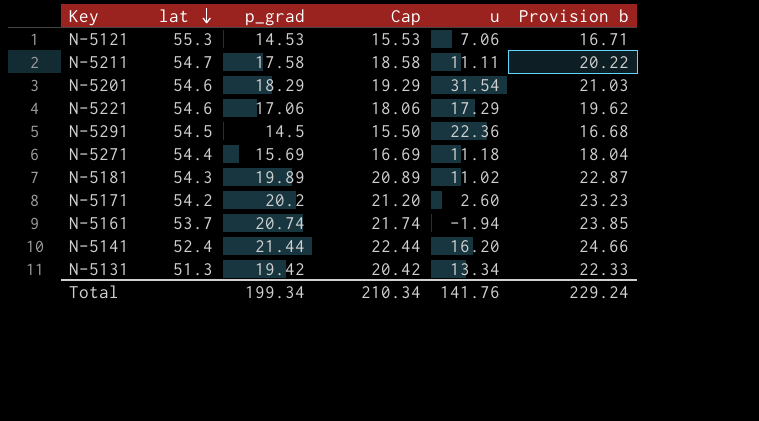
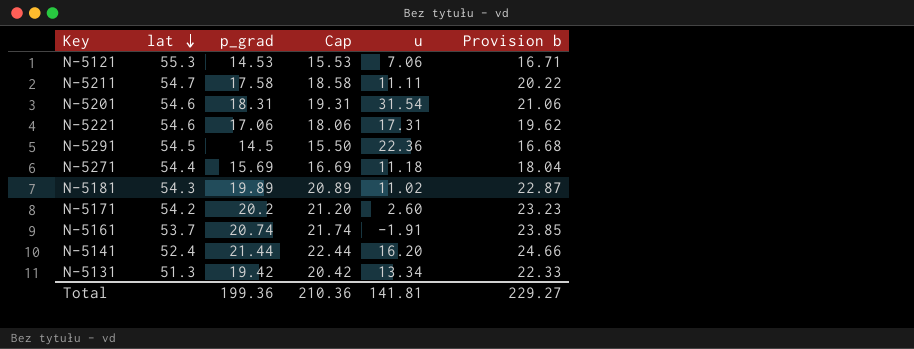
N-5201 | p_grad: 18.29 -> 18.31
N-5201 | Cap: 19.29 -> 19.31
N-5201 | Provision b: 21.03 -> 21.06
N-5221 | u: 17.29 -> 17.31
N-5161 | u: -1.94 -> -1.91
Total | p_grad: 199.34 -> 199.36
Total | Cap: 210.34 -> 210.36
Total | u: 141.76 -> 141.81
Total | Provision b: 229.24 -> 229.27

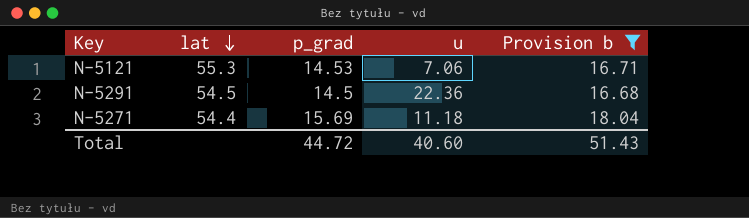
filter: none -> Provision b <= 18.04
column Cap | formula: [p_grad] + 1 -> none
Total | p_grad: 199.36 -> 44.72
Total | u: 141.81 -> 40.60
Total | Provision b: 229.27 -> 51.43

